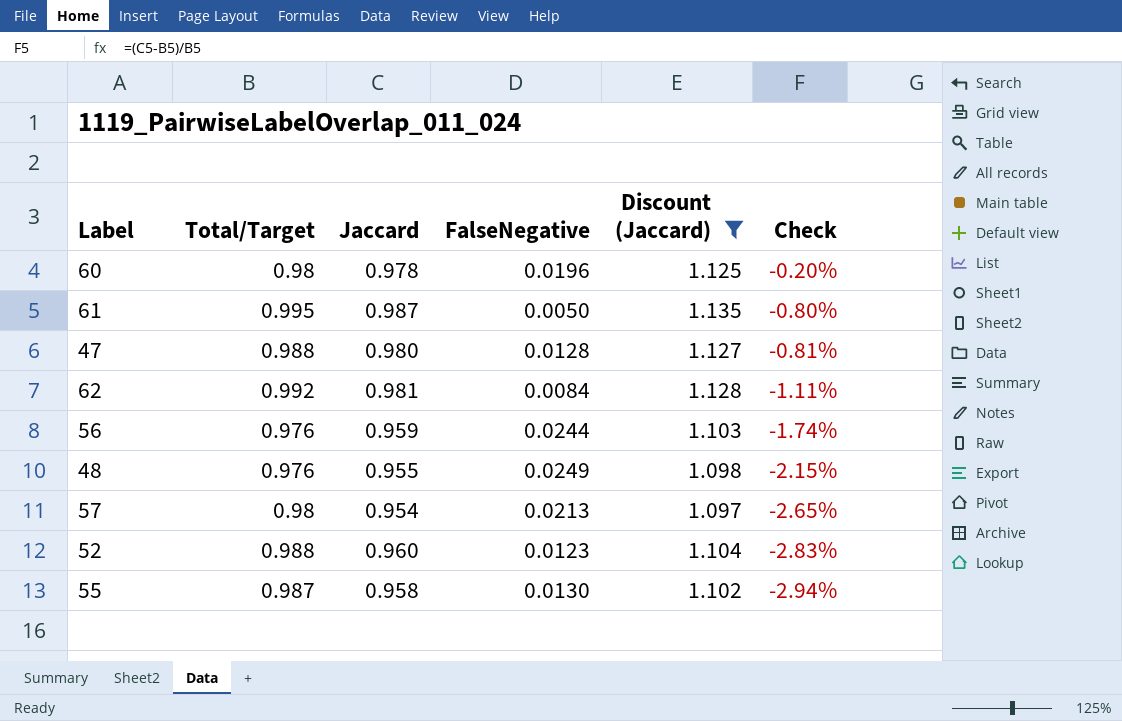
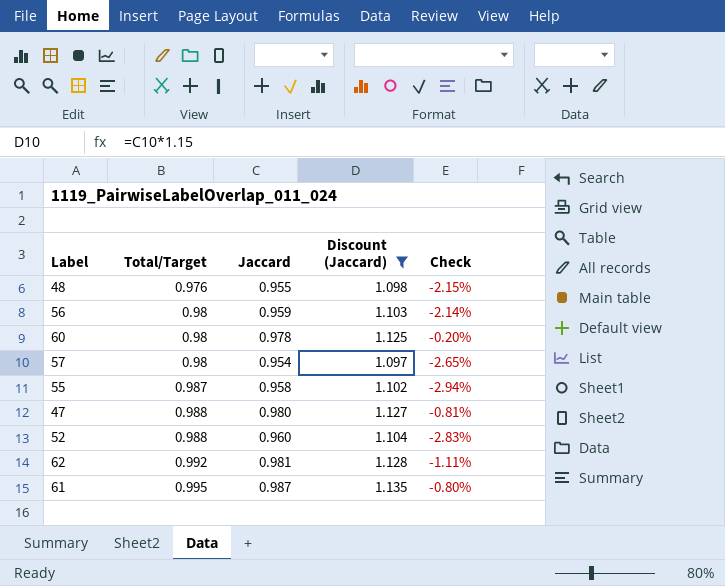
row order: Check descending -> Total/Target ascending
column FalseNegative | position: 4 -> none
56 | Total/Target: 0.976 -> 0.98
56 | Check: -1.74% -> -2.14%

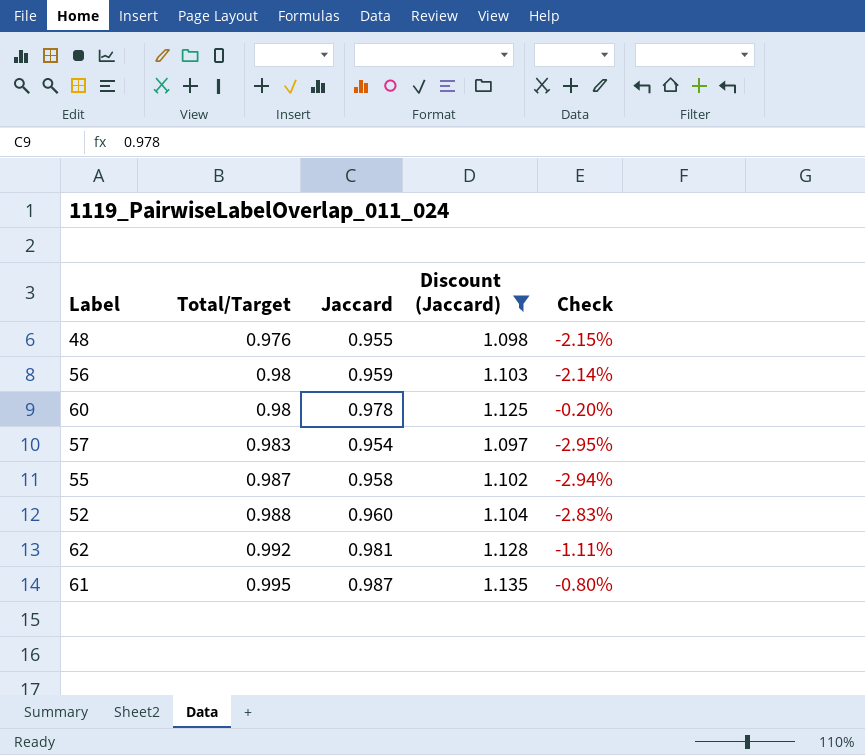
row 47: 0.988 | 0.980 | 1.127 | -0.81% -> none
57 | Total/Target: 0.98 -> 0.983
57 | Check: -2.65% -> -2.95%

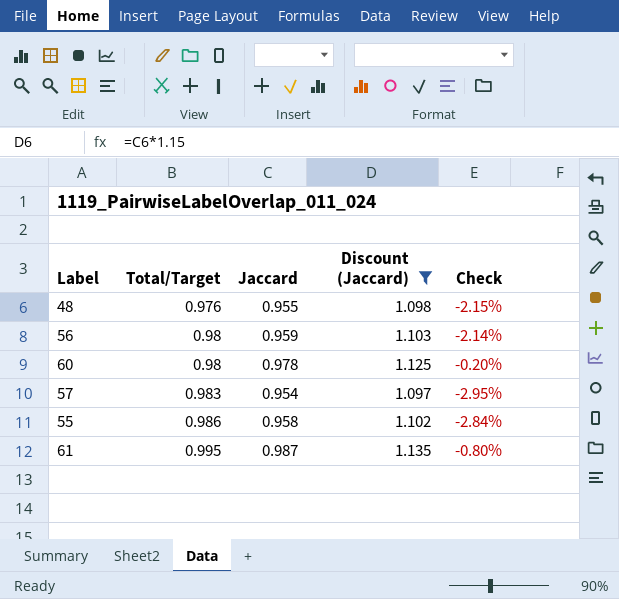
row 52: 0.988 | 0.960 | 1.104 | -2.83% -> none
row 62: 0.992 | 0.981 | 1.128 | -1.11% -> none
55 | Total/Target: 0.987 -> 0.986
55 | Check: -2.94% -> -2.84%

